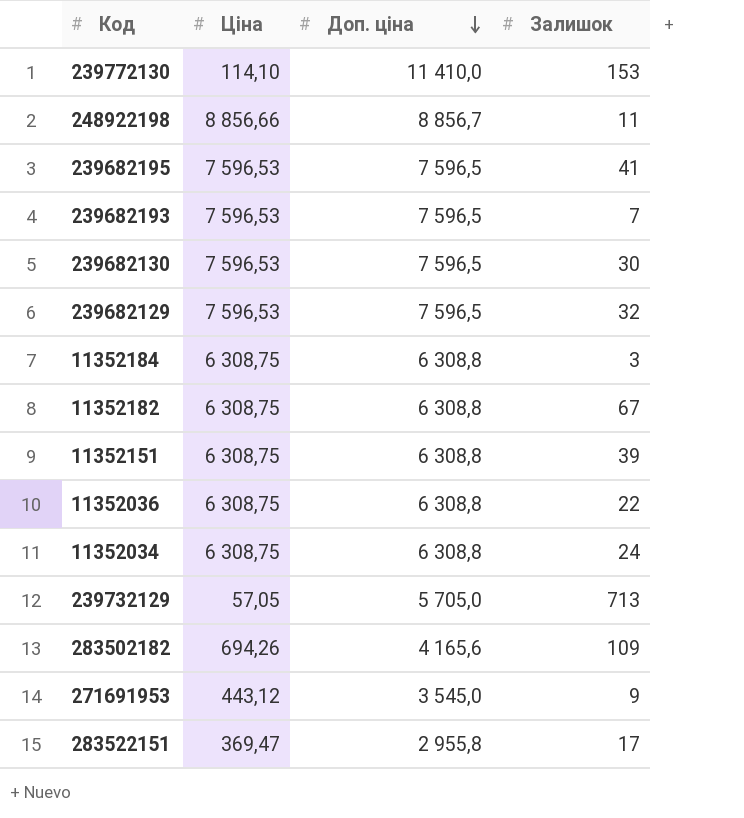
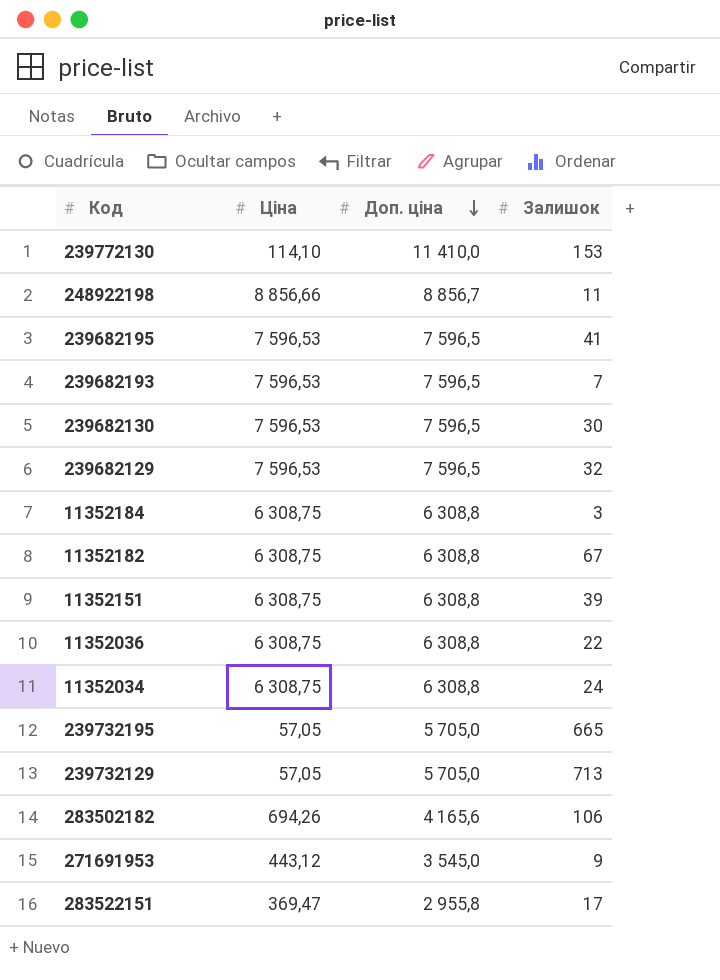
row 239732195: none -> 57,05 | 5 705,0 | 665
283502182 | Залишок: 109 -> 106

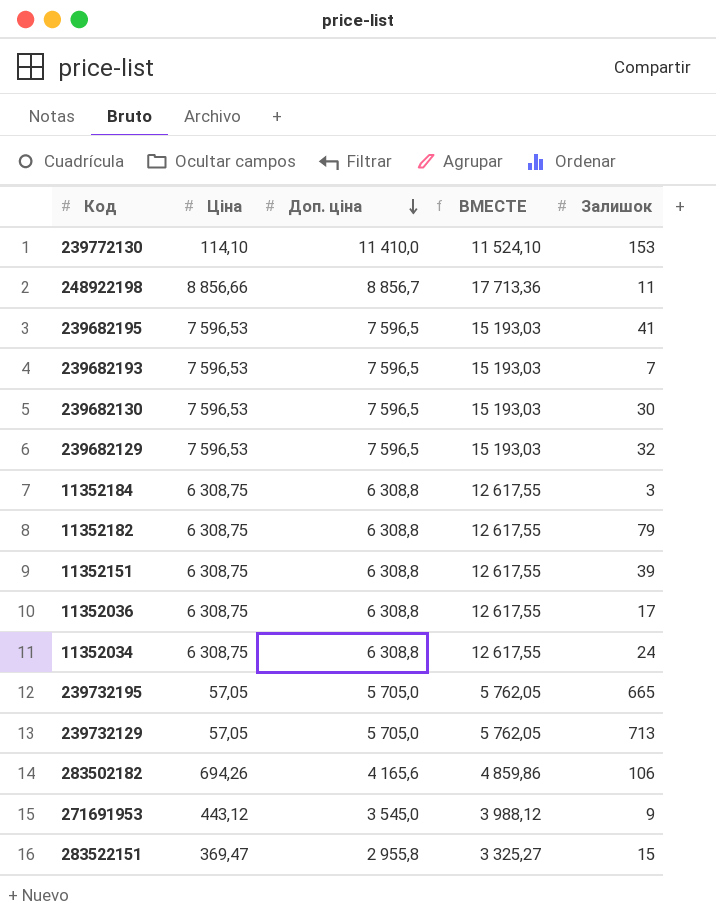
column ВМЕСТЕ | formula: none -> [Ціна] + [Доп. ціна]
11352182 | Залишок: 67 -> 79
11352036 | Залишок: 22 -> 17
283522151 | Залишок: 17 -> 15

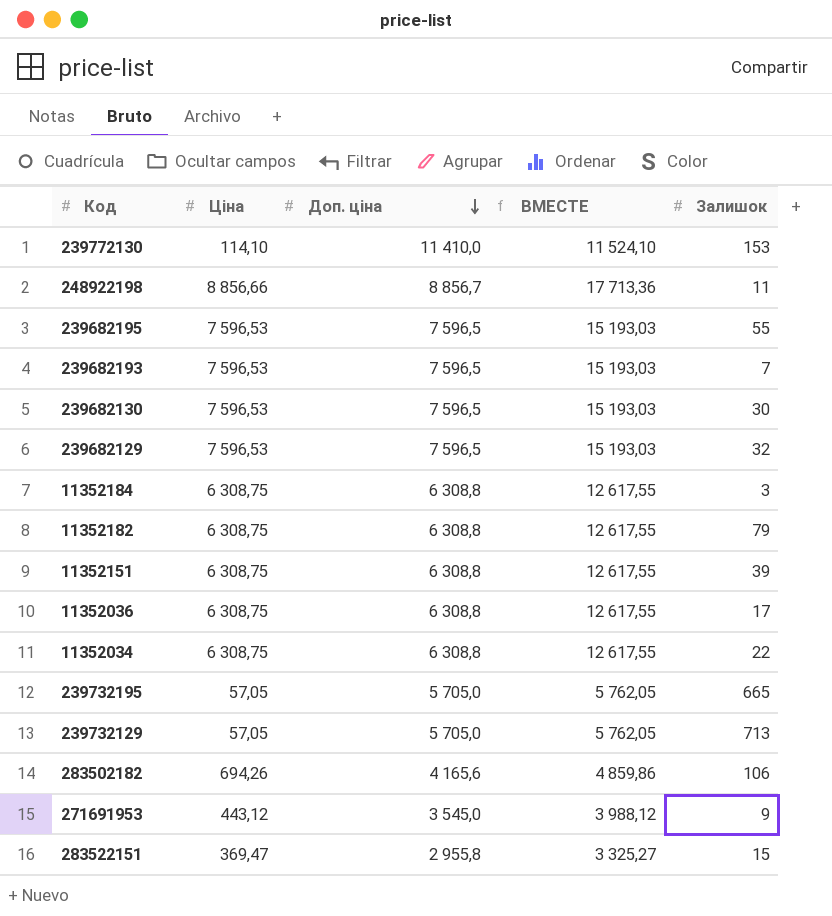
239682195 | Залишок: 41 -> 55
11352034 | Залишок: 24 -> 22

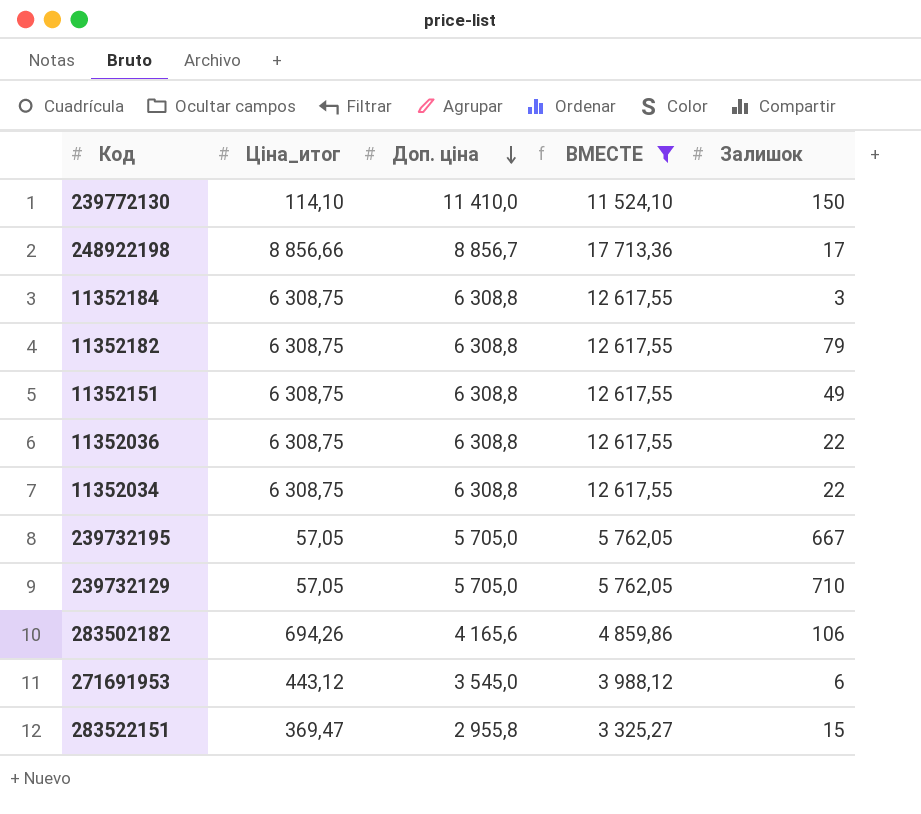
filter: none -> ВМЕСТЕ != 15 193,03
column name: Ціна -> Ціна_итог
239772130 | Залишок: 153 -> 150
248922198 | Залишок: 11 -> 17
11352151 | Залишок: 39 -> 49
11352036 | Залишок: 17 -> 22
239732195 | Залишок: 665 -> 667
239732129 | Залишок: 713 -> 710
271691953 | Залишок: 9 -> 6

